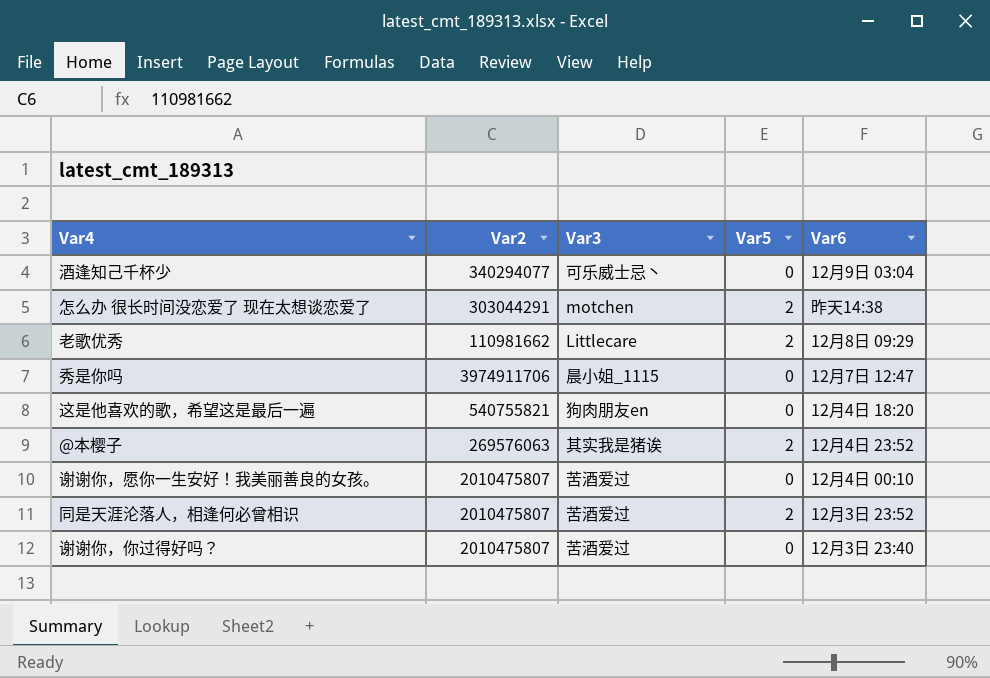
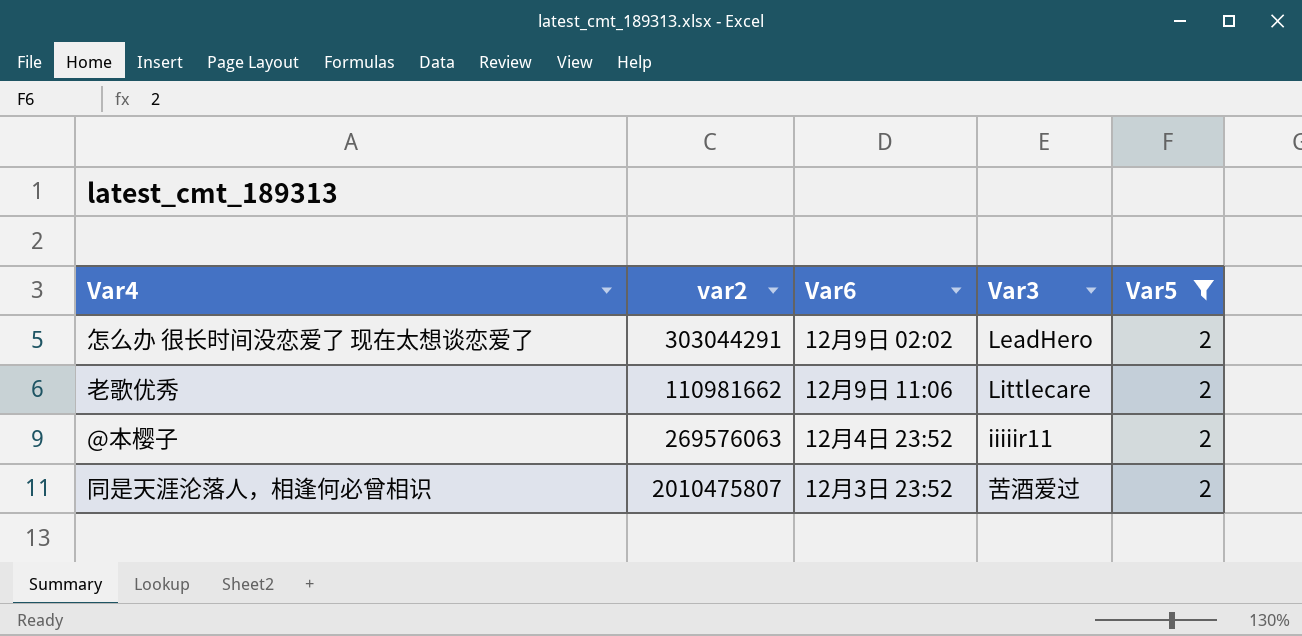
filter: none -> Var5 = 2
column name: Var2 -> var2
column Var6 | position: 5 -> 3
怎么办 很长时间没恋爱了 现在太想谈恋爱了 | Var6: 昨天14:38 -> 12月9日 02:02
怎么办 很长时间没恋爱了 现在太想谈恋爱了 | Var3: motchen -> LeadHero
老歌优秀 | Var6: 12月8日 09:29 -> 12月9日 11:06
@本樱子 | Var3: 其实我是猪诶 -> iiiiir11

